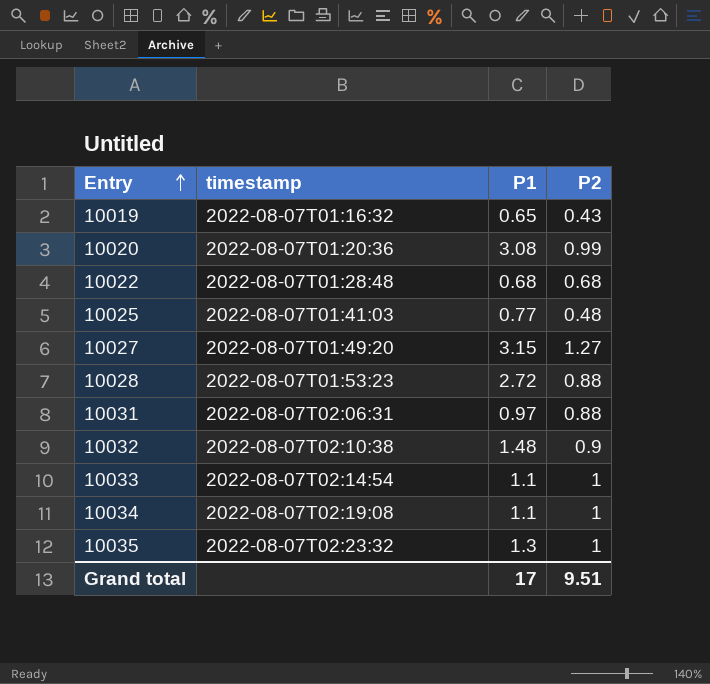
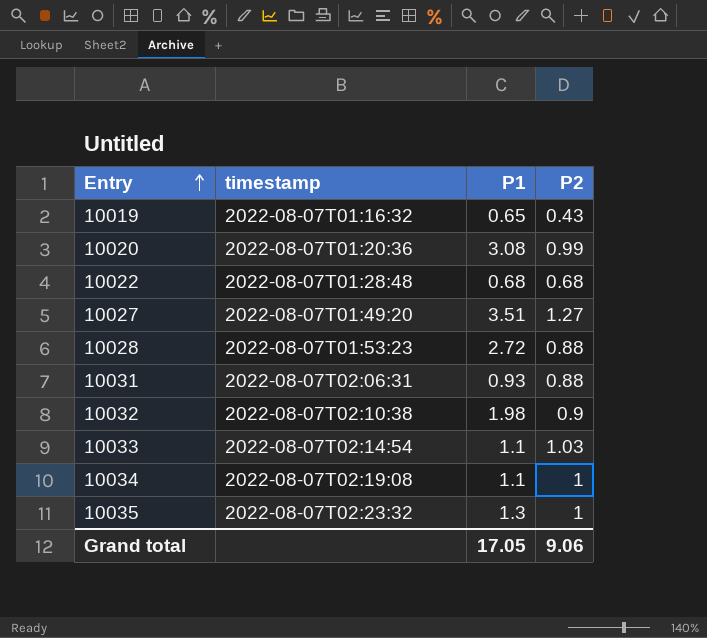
row 10025: 2022-08-07T01:41:03 | 0.77 | 0.48 -> none
10027 | P1: 3.15 -> 3.51
10031 | P1: 0.97 -> 0.93
10032 | P1: 1.48 -> 1.98
10033 | P2: 1 -> 1.03
Grand total | P1: 17 -> 17.05
Grand total | P2: 9.51 -> 9.06

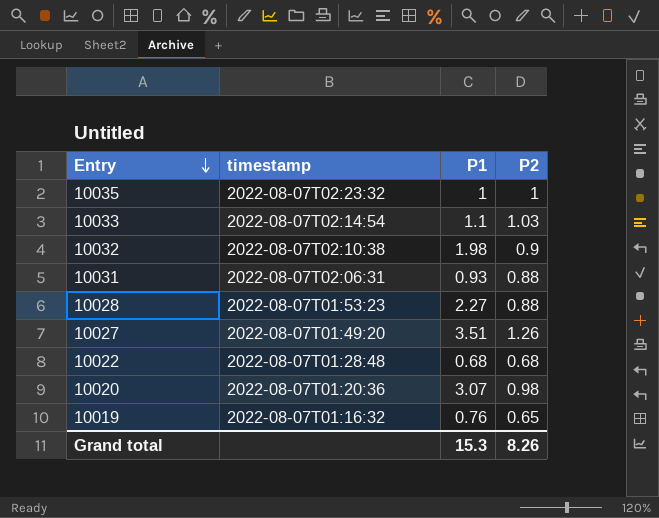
row order: Entry ascending -> Entry descending
row 10034: 2022-08-07T02:19:08 | 1.1 | 1 -> none
10035 | P1: 1.3 -> 1
10028 | P1: 2.72 -> 2.27
10027 | P2: 1.27 -> 1.26
10020 | P1: 3.08 -> 3.07
10020 | P2: 0.99 -> 0.98
10019 | P1: 0.65 -> 0.76
10019 | P2: 0.43 -> 0.65
Grand total | P1: 17.05 -> 15.3
Grand total | P2: 9.06 -> 8.26

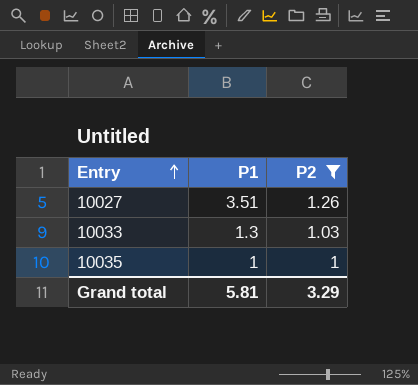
filter: none -> P2 >= 1
row order: Entry descending -> Entry ascending
column timestamp | position: 2 -> none
10033 | P1: 1.1 -> 1.3
Grand total | P1: 15.3 -> 5.81
Grand total | P2: 8.26 -> 3.29

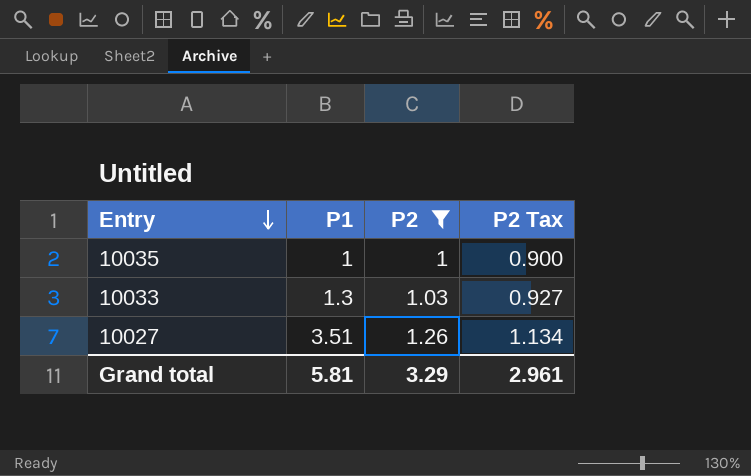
row order: Entry ascending -> Entry descending
column P2 Tax | formula: none -> [P2] * 0.9

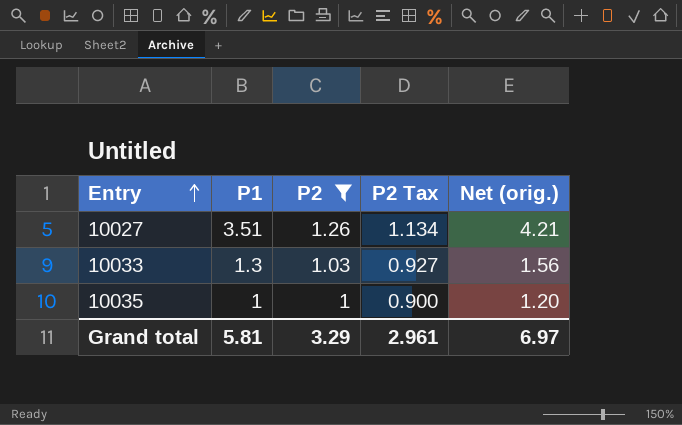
row order: Entry descending -> Entry ascending
column Net (orig.) | formula: none -> [P1] * 1.2

